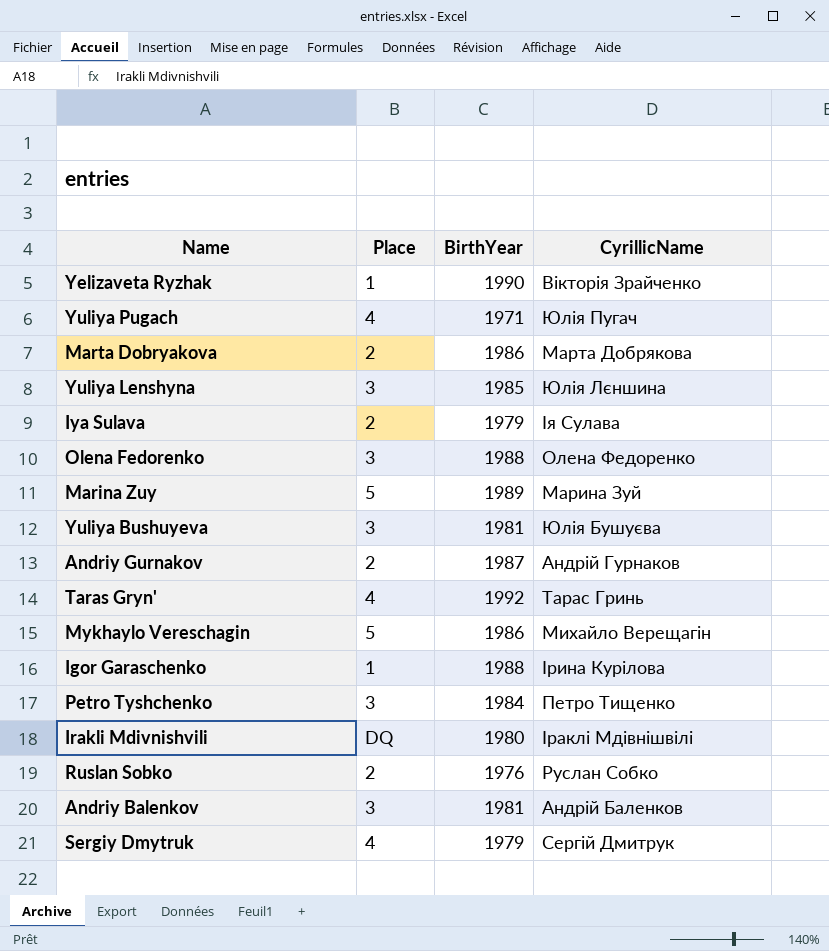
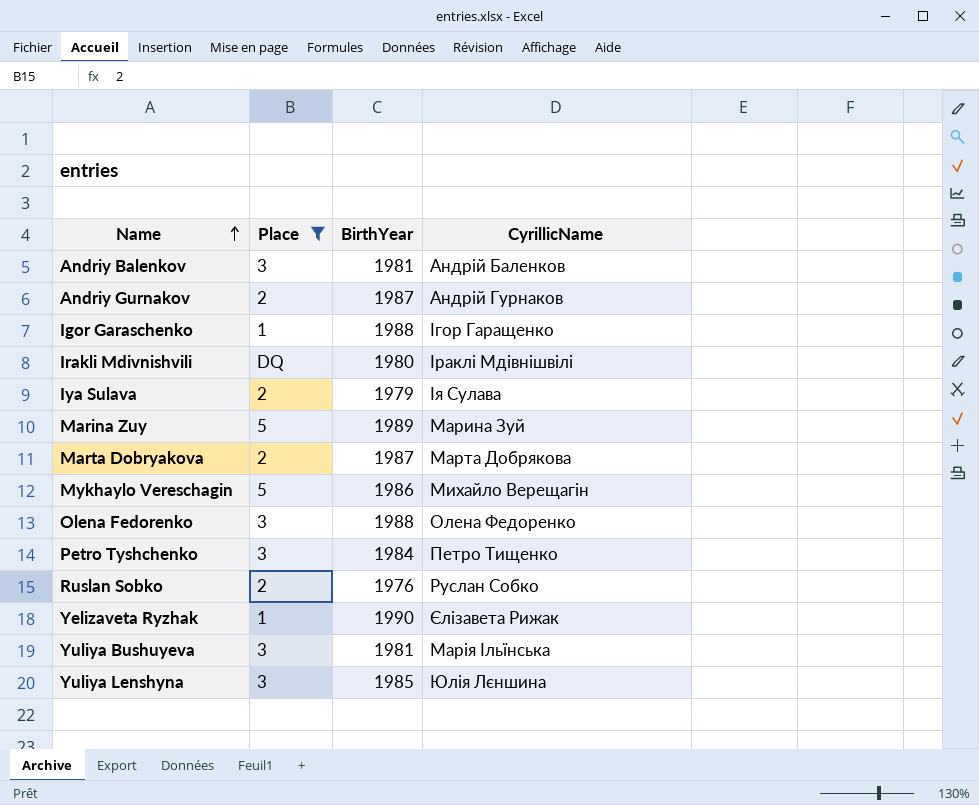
filter: none -> Place != 4
row order: none -> Name ascending
Igor Garaschenko | CyrillicName: Ірина Курілова -> Ігор Гаращенко
Marta Dobryakova | BirthYear: 1986 -> 1987
Yelizaveta Ryzhak | CyrillicName: Вікторія Зрайченко -> Єлізавета Рижак
Yuliya Bushuyeva | CyrillicName: Юлія Бушуєва -> Марія Ільїнська

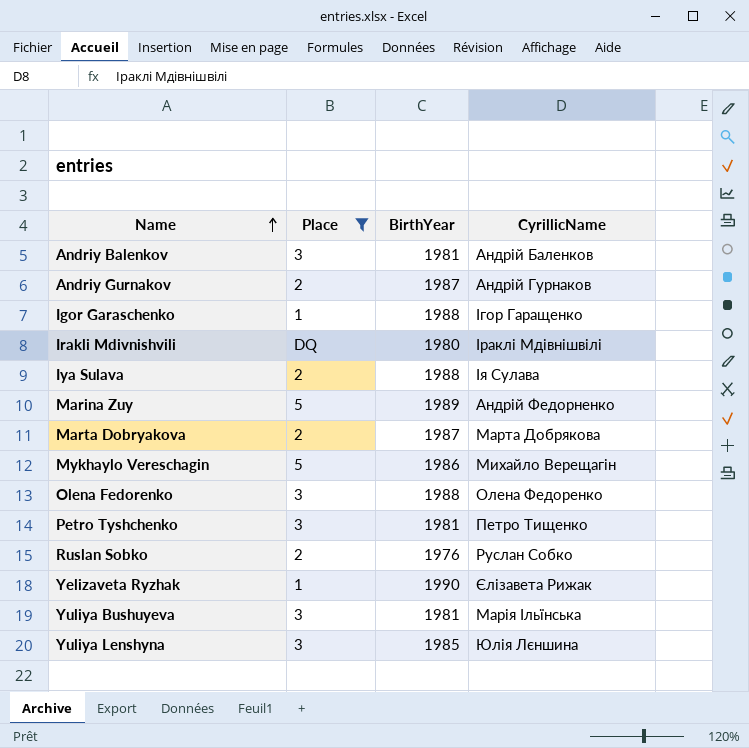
Iya Sulava | BirthYear: 1979 -> 1988
Marina Zuy | CyrillicName: Марина Зуй -> Андрій Федорненко
Petro Tyshchenko | BirthYear: 1984 -> 1981

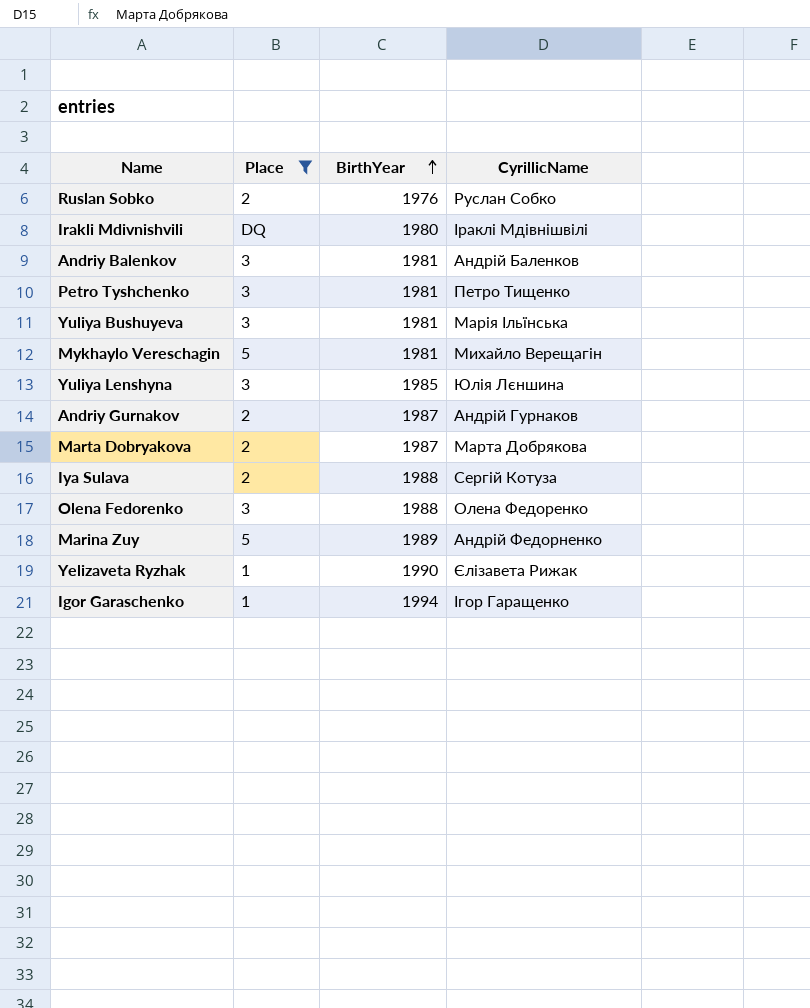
row order: Name ascending -> BirthYear ascending
Mykhaylo Vereschagin | BirthYear: 1986 -> 1981
Iya Sulava | CyrillicName: Ія Сулава -> Сергій Котуза
Igor Garaschenko | BirthYear: 1988 -> 1994

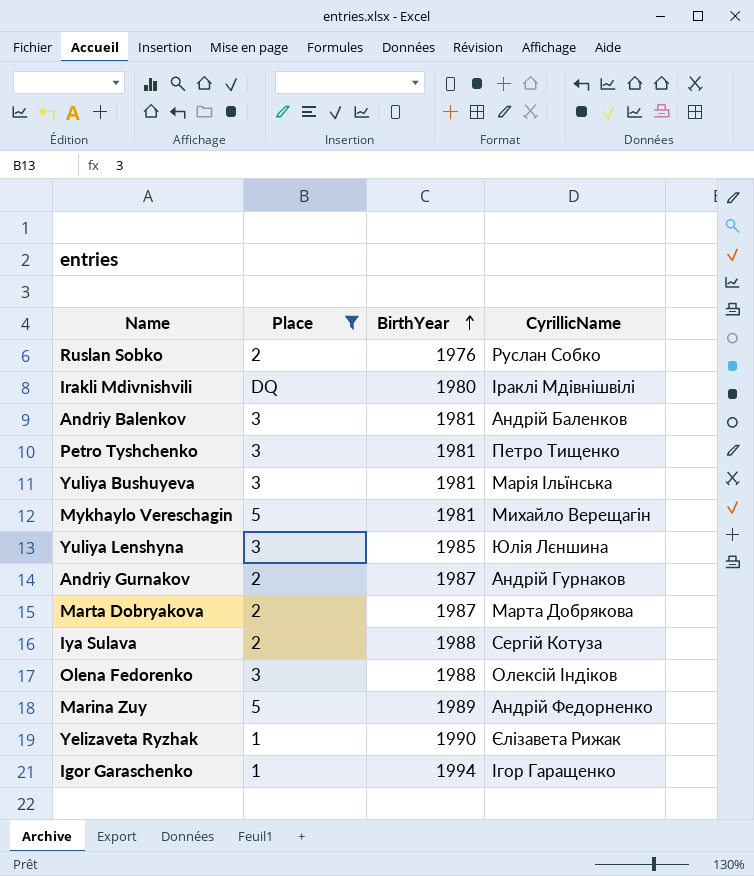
Olena Fedorenko | CyrillicName: Олена Федоренко -> Олексій Індіков

